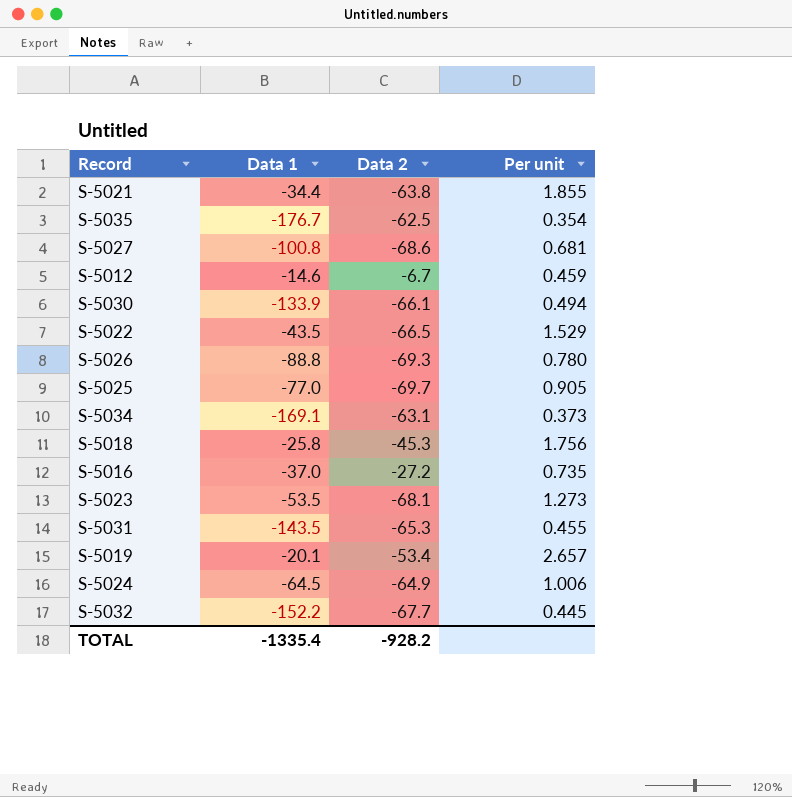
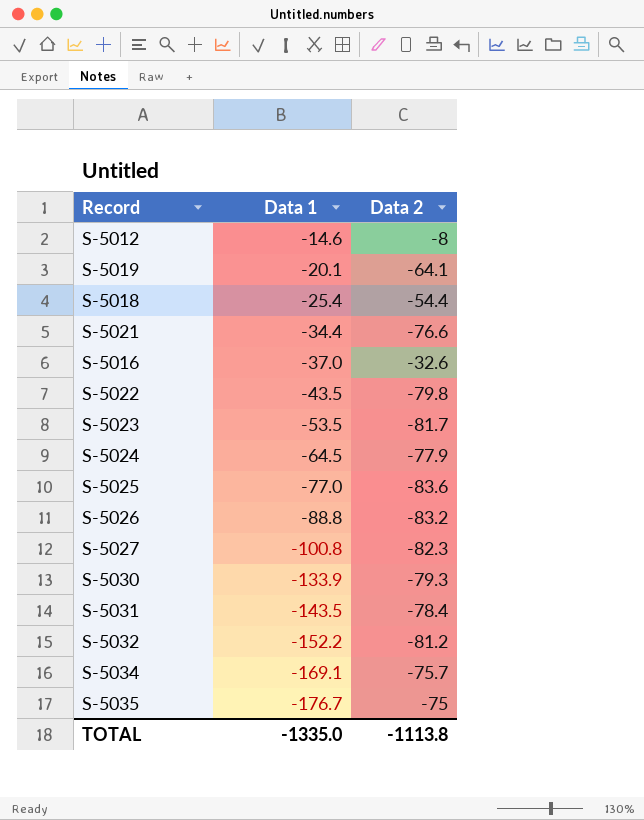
row order: none -> Data 1 descending
column Per unit | formula: [Data 2] / [Data 1] -> none
S-5012 | Data 2: -6.7 -> -8
S-5019 | Data 2: -53.4 -> -64.1
S-5018 | Data 1: -25.8 -> -25.4
S-5018 | Data 2: -45.3 -> -54.4
S-5021 | Data 2: -63.8 -> -76.6
S-5016 | Data 2: -27.2 -> -32.6
S-5022 | Data 2: -66.5 -> -79.8
S-5023 | Data 2: -68.1 -> -81.7
S-5024 | Data 2: -64.9 -> -77.9
S-5025 | Data 2: -69.7 -> -83.6
S-5026 | Data 2: -69.3 -> -83.2
S-5027 | Data 2: -68.6 -> -82.3
S-5030 | Data 2: -66.1 -> -79.3
S-5031 | Data 2: -65.3 -> -78.4
S-5032 | Data 2: -67.7 -> -81.2
S-5034 | Data 2: -63.1 -> -75.7
S-5035 | Data 2: -62.5 -> -75
TOTAL | Data 1: -1335.4 -> -1335.0
TOTAL | Data 2: -928.2 -> -1113.8

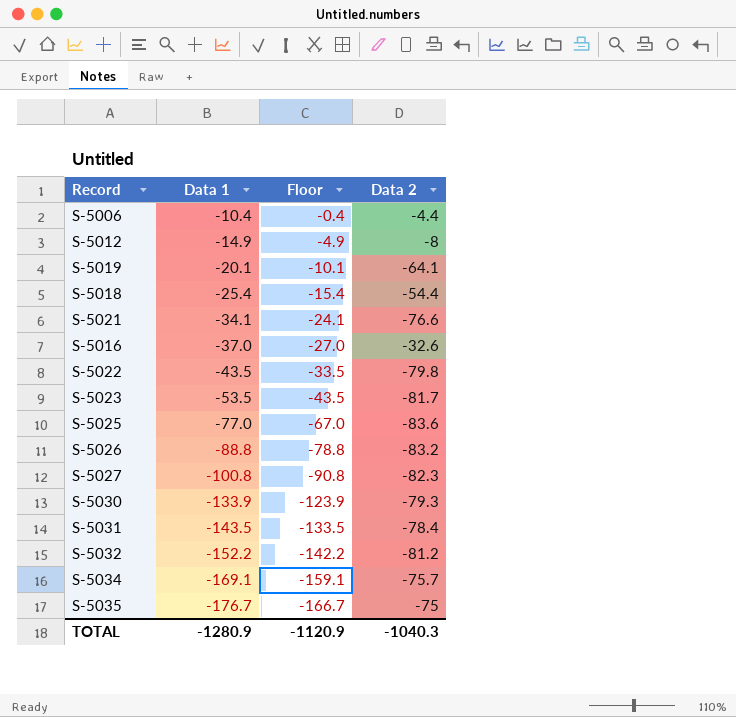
column Floor | formula: none -> [Data 1] + 10
row S-5024: -64.5 | -77.9 -> none
row S-5006: none -> -10.4 | -0.4 | -4.4
S-5012 | Data 1: -14.6 -> -14.9
S-5021 | Data 1: -34.4 -> -34.1
TOTAL | Data 1: -1335.0 -> -1280.9
TOTAL | Data 2: -1113.8 -> -1040.3

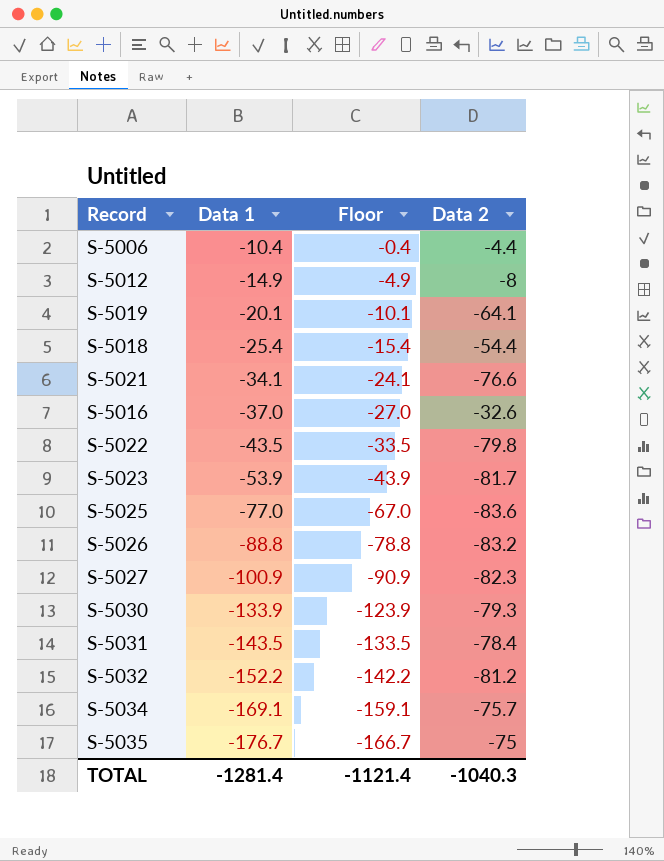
S-5023 | Data 1: -53.5 -> -53.9
S-5023 | Floor: -43.5 -> -43.9
S-5027 | Data 1: -100.8 -> -100.9
S-5027 | Floor: -90.8 -> -90.9
TOTAL | Data 1: -1280.9 -> -1281.4
TOTAL | Floor: -1120.9 -> -1121.4

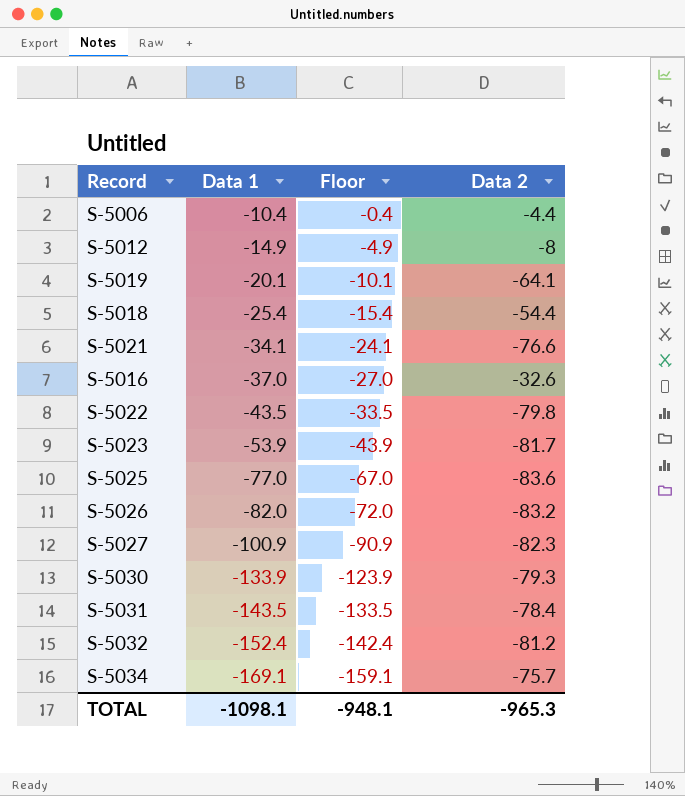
row S-5035: -176.7 | -166.7 | -75 -> none
S-5026 | Data 1: -88.8 -> -82.0
S-5026 | Floor: -78.8 -> -72.0
S-5032 | Data 1: -152.2 -> -152.4
S-5032 | Floor: -142.2 -> -142.4
TOTAL | Data 1: -1281.4 -> -1098.1
TOTAL | Floor: -1121.4 -> -948.1
TOTAL | Data 2: -1040.3 -> -965.3

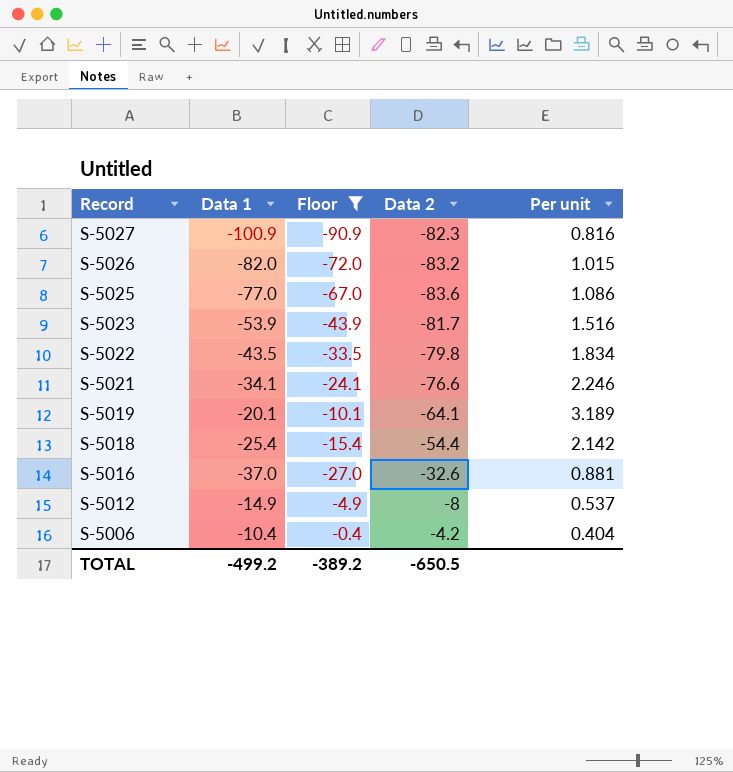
filter: none -> Floor >= -90.9
row order: Data 1 descending -> Record descending
column Per unit | formula: none -> [Data 2] / [Data 1]
S-5006 | Data 2: -4.4 -> -4.2
TOTAL | Data 1: -1098.1 -> -499.2
TOTAL | Floor: -948.1 -> -389.2
TOTAL | Data 2: -965.3 -> -650.5

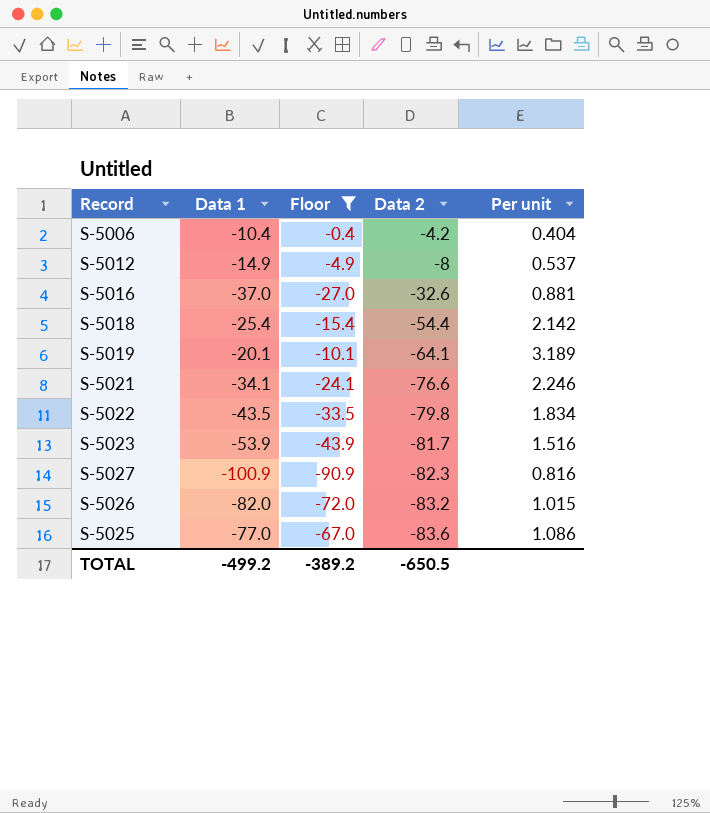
row order: Record descending -> Data 2 descending

